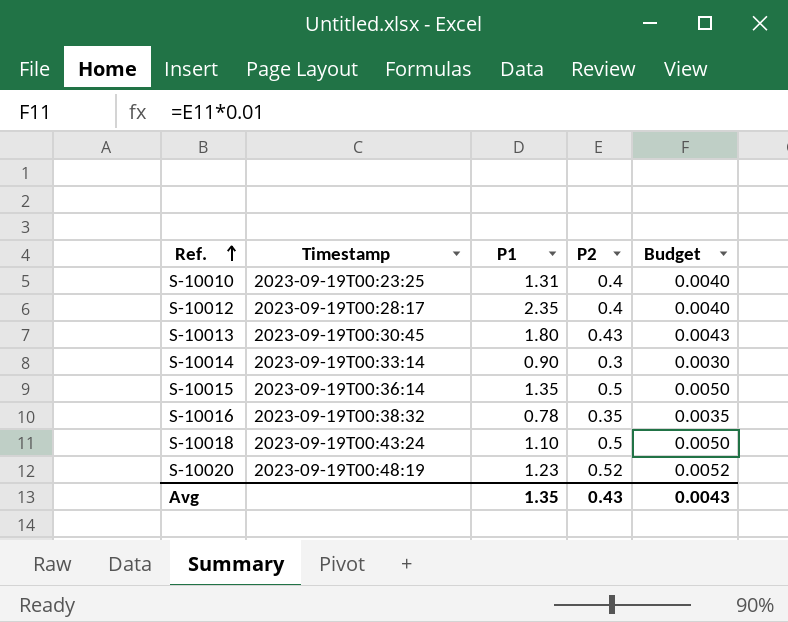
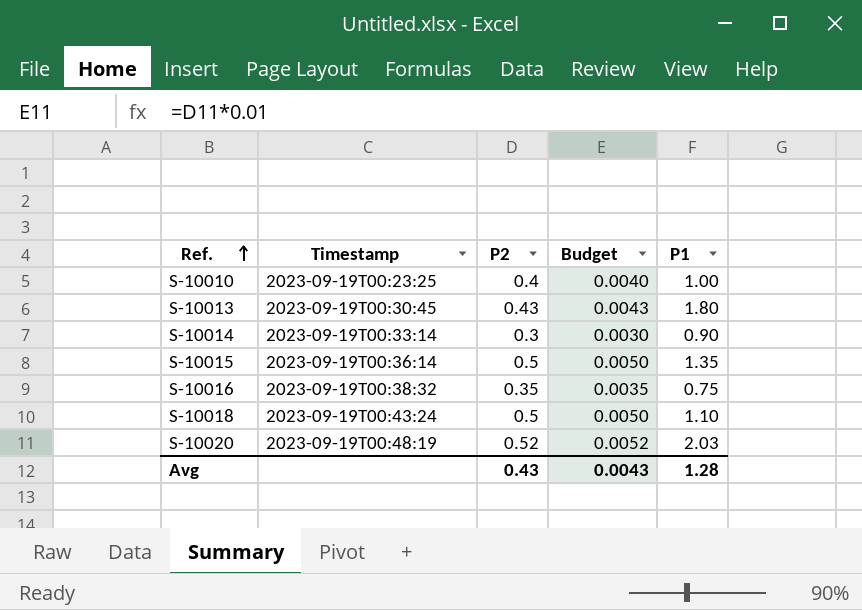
column P1 | position: 3 -> 5
row S-10012: 2023-09-19T00:28:17 | 2.35 | 0.4 | 0.0040 -> none
S-10010 | P1: 1.31 -> 1.00
S-10016 | P1: 0.78 -> 0.75
S-10020 | P1: 1.23 -> 2.03
Avg | P1: 1.35 -> 1.28

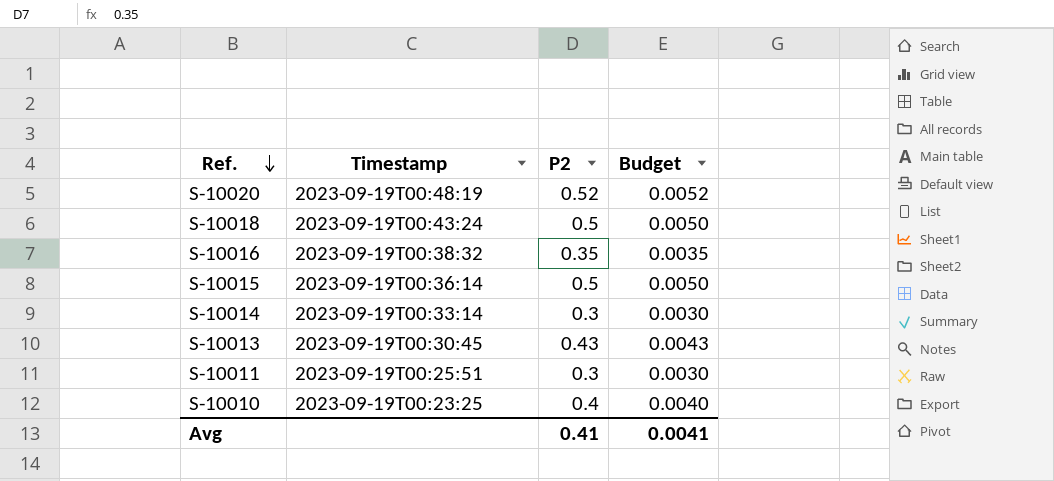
row order: Ref. ascending -> Ref. descending
column P1 | position: 5 -> none
row S-10011: none -> 2023-09-19T00:25:51 | 0.3 | 0.0030
Avg | P2: 0.43 -> 0.41
Avg | Budget: 0.0043 -> 0.0041

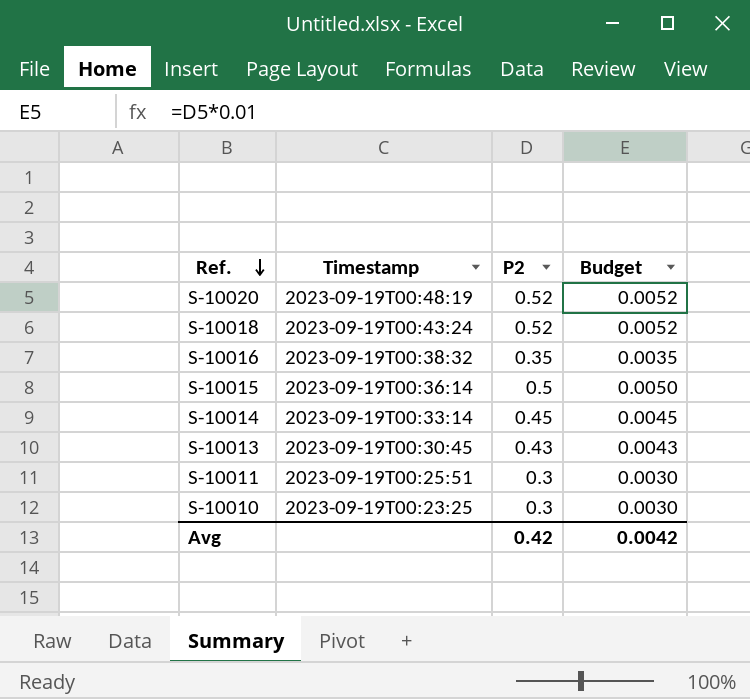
S-10018 | P2: 0.5 -> 0.52
S-10018 | Budget: 0.0050 -> 0.0052
S-10014 | P2: 0.3 -> 0.45
S-10014 | Budget: 0.0030 -> 0.0045
S-10010 | P2: 0.4 -> 0.3
S-10010 | Budget: 0.0040 -> 0.0030
Avg | P2: 0.41 -> 0.42
Avg | Budget: 0.0041 -> 0.0042

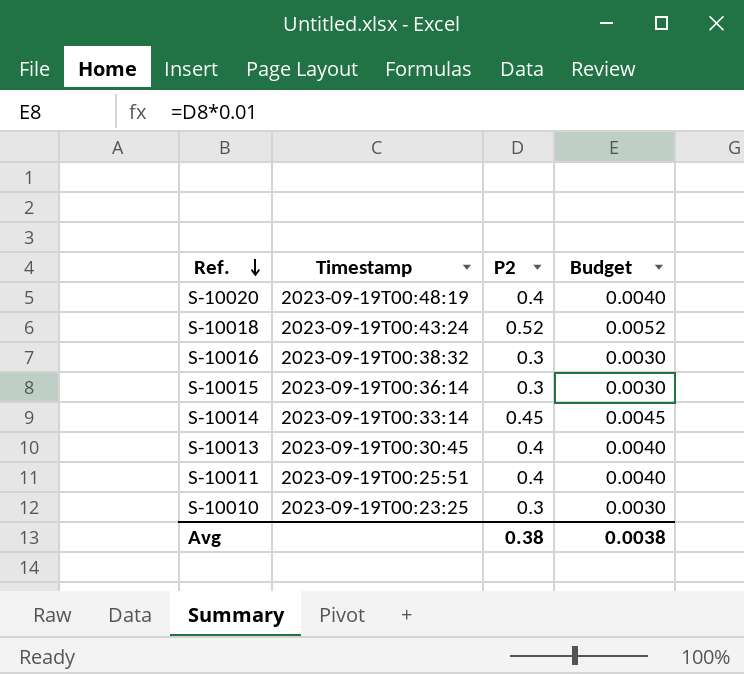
S-10020 | P2: 0.52 -> 0.4
S-10020 | Budget: 0.0052 -> 0.0040
S-10016 | P2: 0.35 -> 0.3
S-10016 | Budget: 0.0035 -> 0.0030
S-10015 | P2: 0.5 -> 0.3
S-10015 | Budget: 0.0050 -> 0.0030
S-10013 | P2: 0.43 -> 0.4
S-10013 | Budget: 0.0043 -> 0.0040
S-10011 | P2: 0.3 -> 0.4
S-10011 | Budget: 0.0030 -> 0.0040
Avg | P2: 0.42 -> 0.38
Avg | Budget: 0.0042 -> 0.0038

